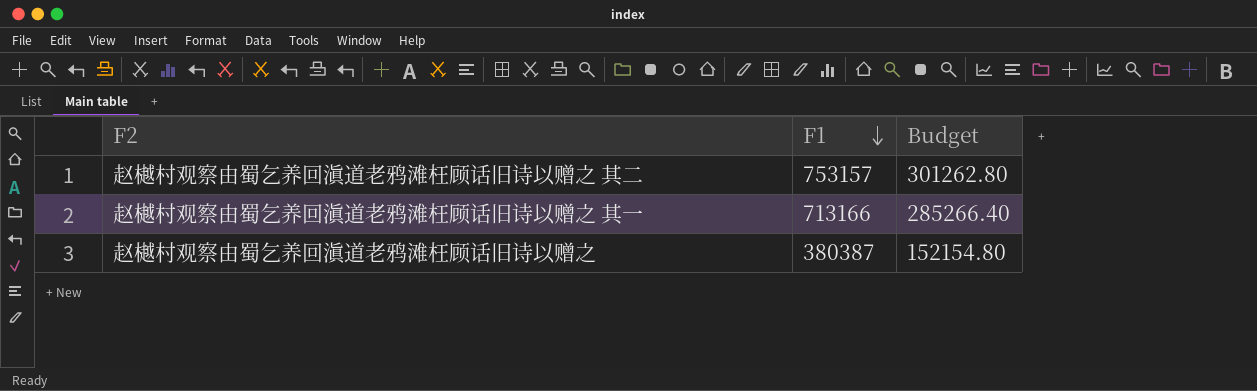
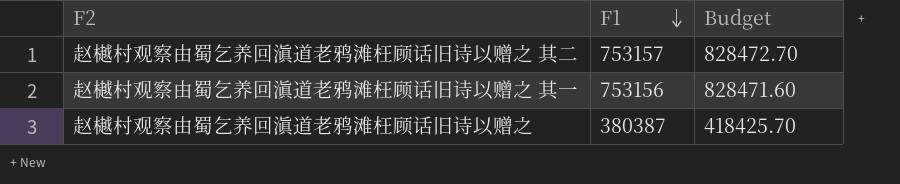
column Budget | formula: [F1] * 0.4 -> [F1] * 1.1
赵樾村观察由蜀乞养回滇道老鸦滩枉顾话旧诗以赠之 其一 | F1: 713166 -> 753156

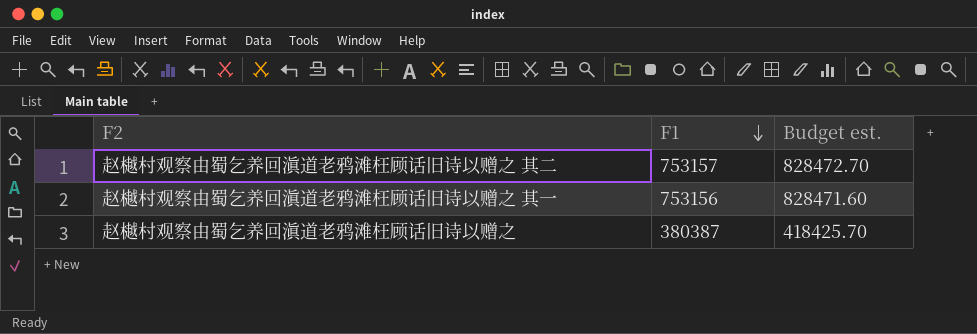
column name: Budget -> Budget est.

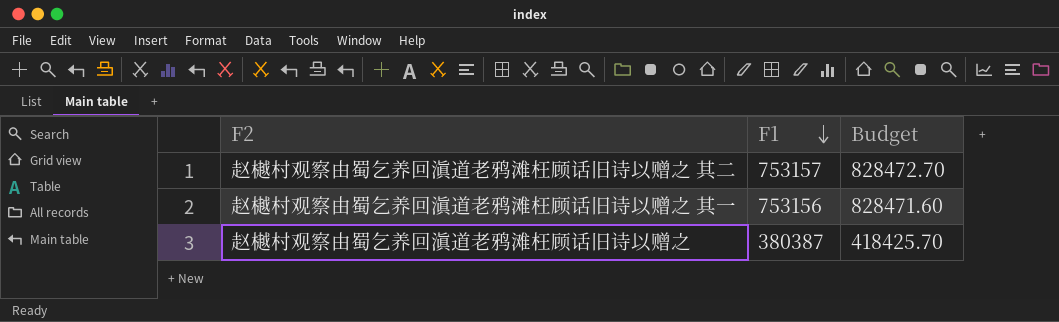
column name: Budget est. -> Budget

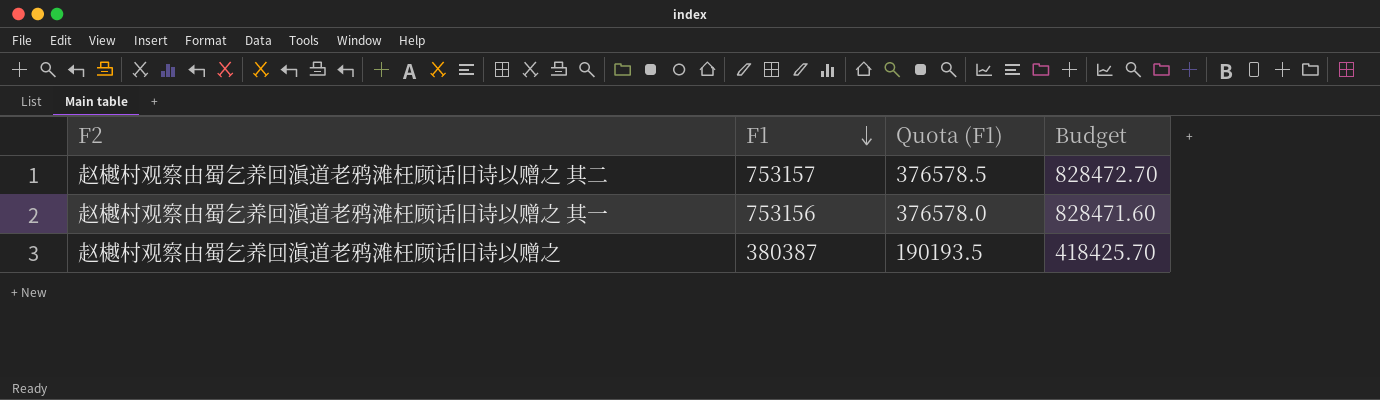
column Quota (F1) | formula: none -> [F1] * 0.5

